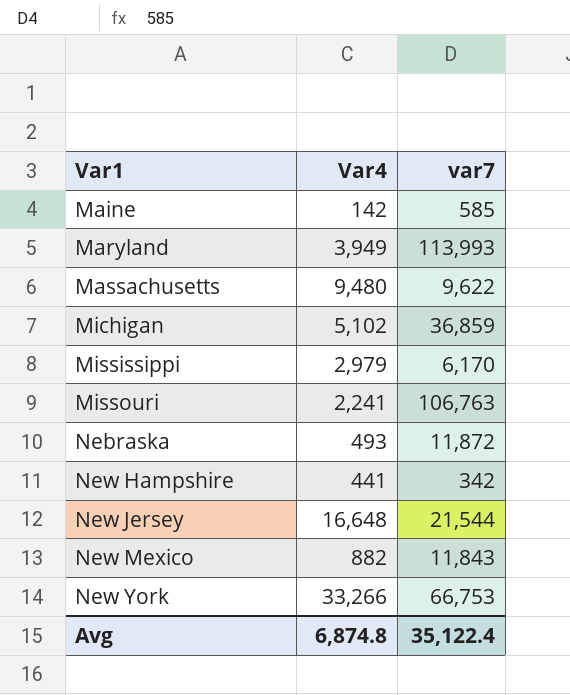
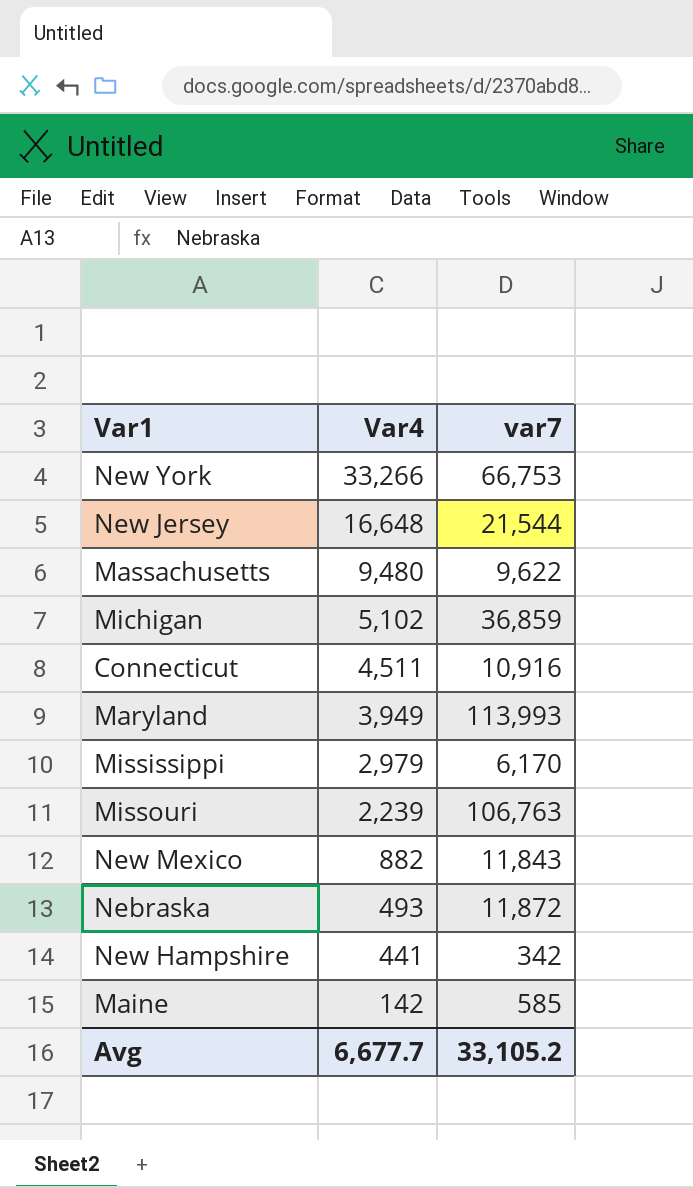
row order: Var1 ascending -> Var4 descending
row Connecticut: none -> 4,511 | 10,916
Missouri | Var4: 2,241 -> 2,239
Avg | Var4: 6,874.8 -> 6,677.7
Avg | var7: 35,122.4 -> 33,105.2

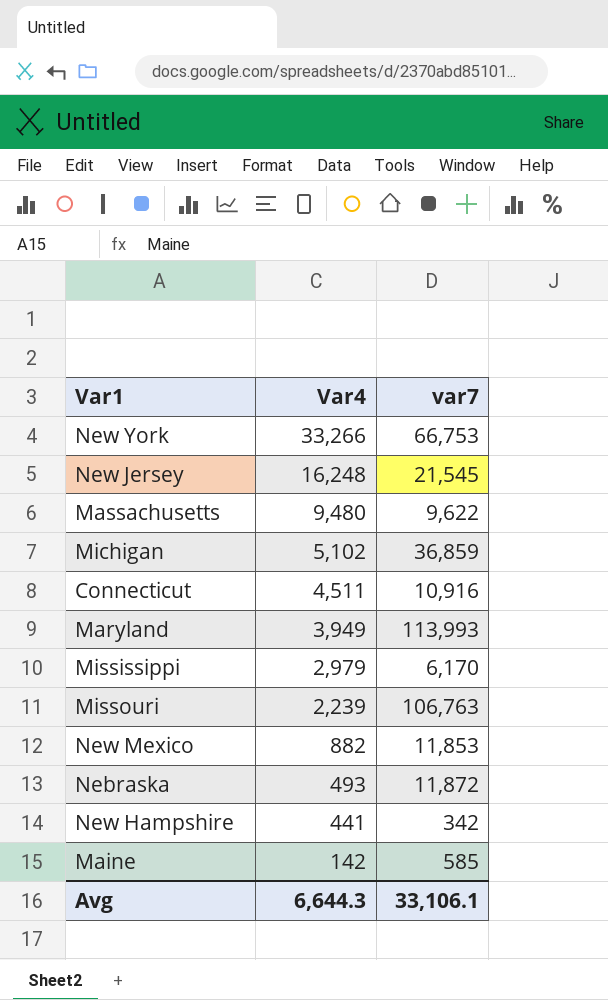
New Jersey | Var4: 16,648 -> 16,248
New Jersey | var7: 21,544 -> 21,545
New Mexico | var7: 11,843 -> 11,853
Avg | Var4: 6,677.7 -> 6,644.3
Avg | var7: 33,105.2 -> 33,106.1

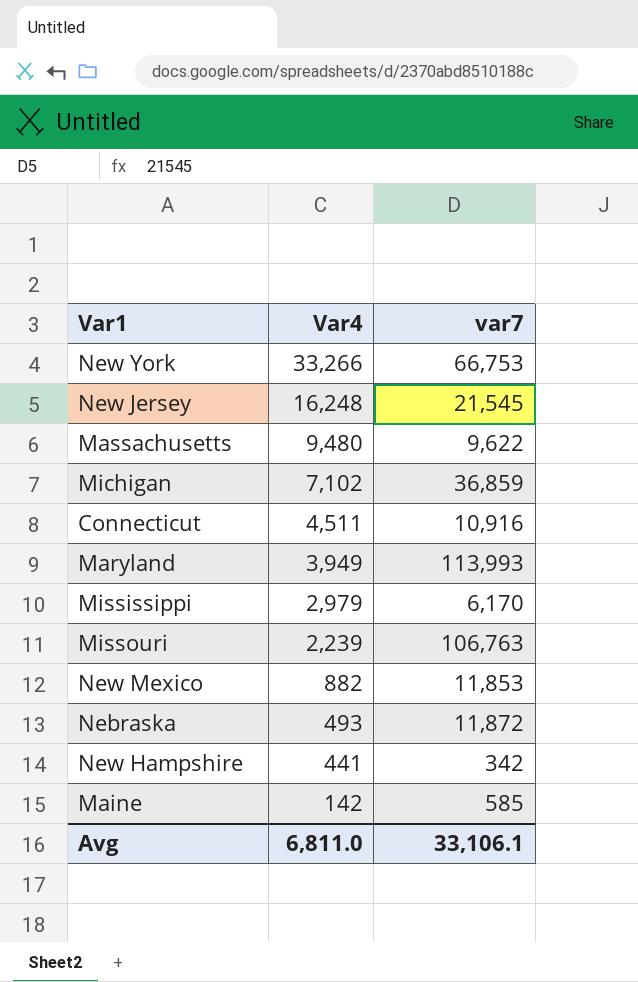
Michigan | Var4: 5,102 -> 7,102
Avg | Var4: 6,644.3 -> 6,811.0

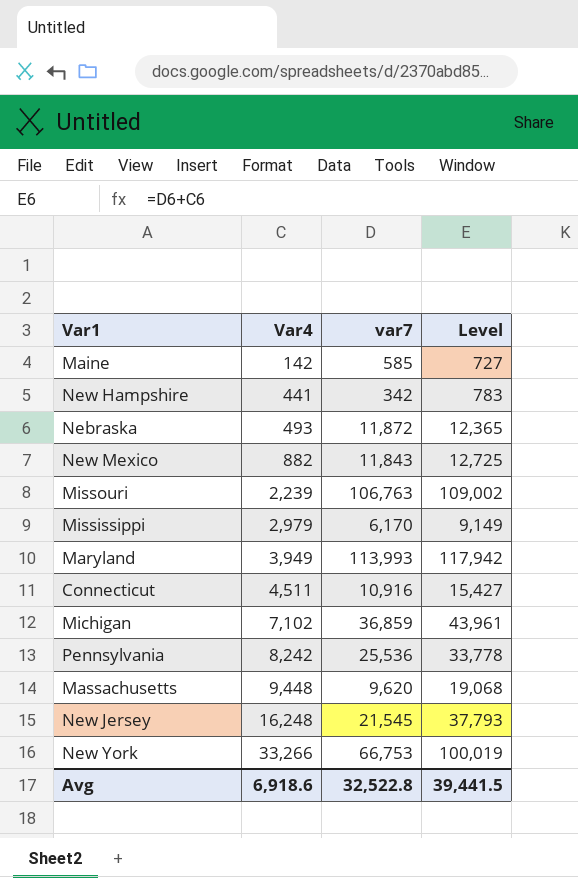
row order: Var4 descending -> Var4 ascending
column Level | formula: none -> [Var4] + [var7]
New Mexico | var7: 11,853 -> 11,843
row Pennsylvania: none -> 8,242 | 25,536 | 33,778
Massachusetts | Var4: 9,480 -> 9,448
Massachusetts | var7: 9,622 -> 9,620
Avg | Var4: 6,811.0 -> 6,918.6
Avg | var7: 33,106.1 -> 32,522.8

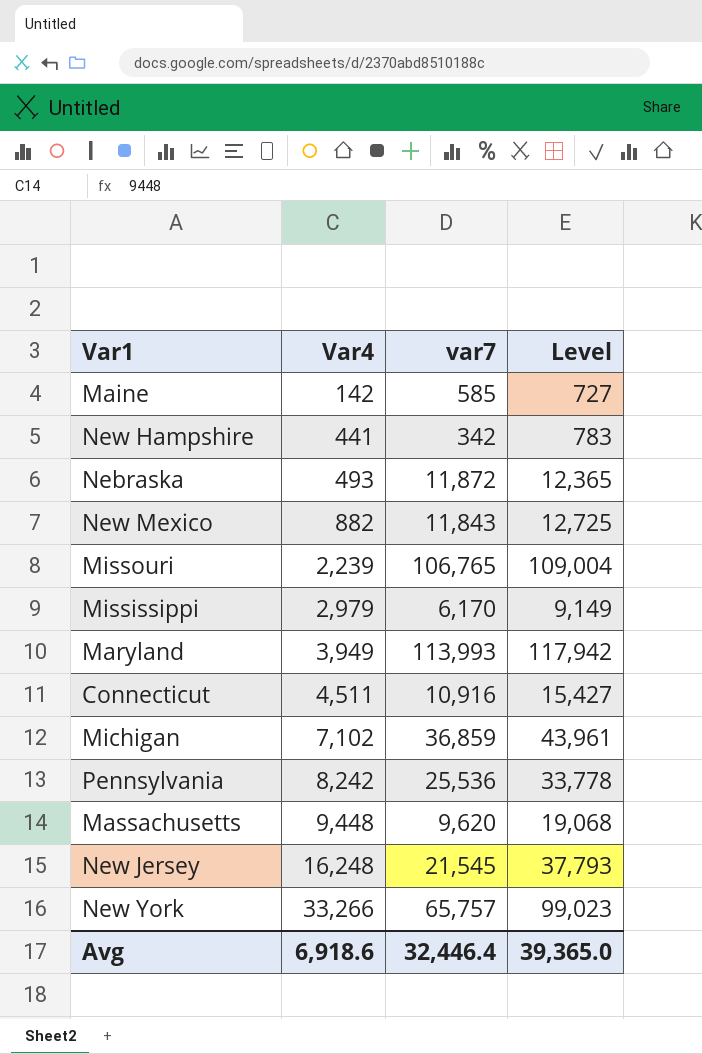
Missouri | var7: 106,763 -> 106,765
Missouri | Level: 109,002 -> 109,004
New York | var7: 66,753 -> 65,757
New York | Level: 100,019 -> 99,023
Avg | var7: 32,522.8 -> 32,446.4
Avg | Level: 39,441.5 -> 39,365.0

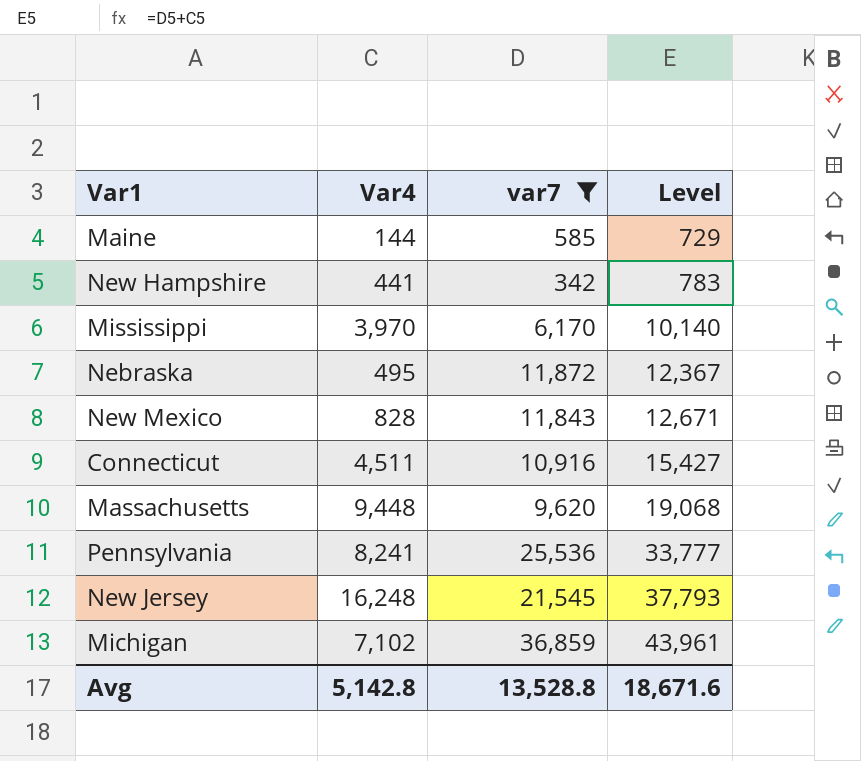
filter: none -> var7 <= 36,859
row order: Var4 ascending -> Level ascending
Maine | Var4: 142 -> 144
Maine | Level: 727 -> 729
Mississippi | Var4: 2,979 -> 3,970
Mississippi | Level: 9,149 -> 10,140
Nebraska | Var4: 493 -> 495
Nebraska | Level: 12,365 -> 12,367
New Mexico | Var4: 882 -> 828
New Mexico | Level: 12,725 -> 12,671
Pennsylvania | Var4: 8,242 -> 8,241
Pennsylvania | Level: 33,778 -> 33,777
Avg | Var4: 6,918.6 -> 5,142.8
Avg | var7: 32,446.4 -> 13,528.8
Avg | Level: 39,365.0 -> 18,671.6

